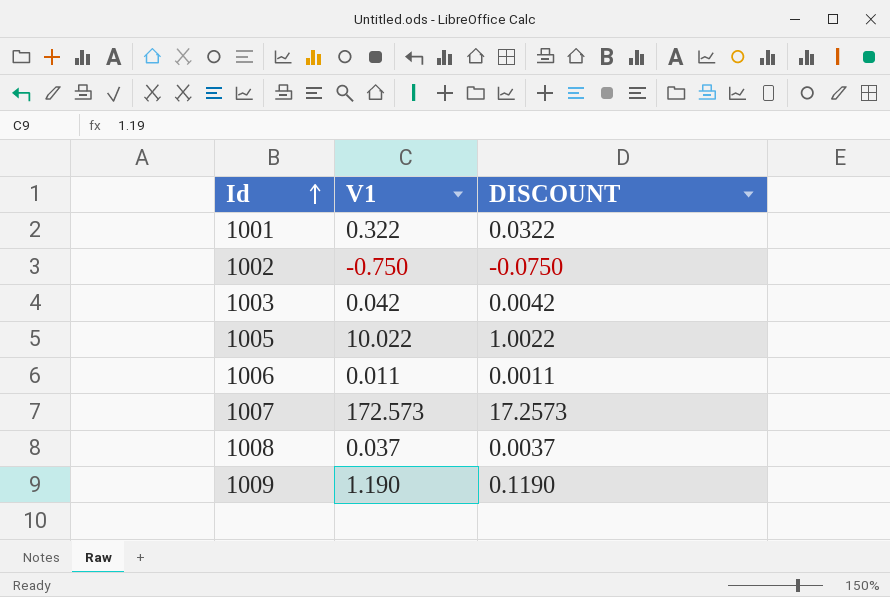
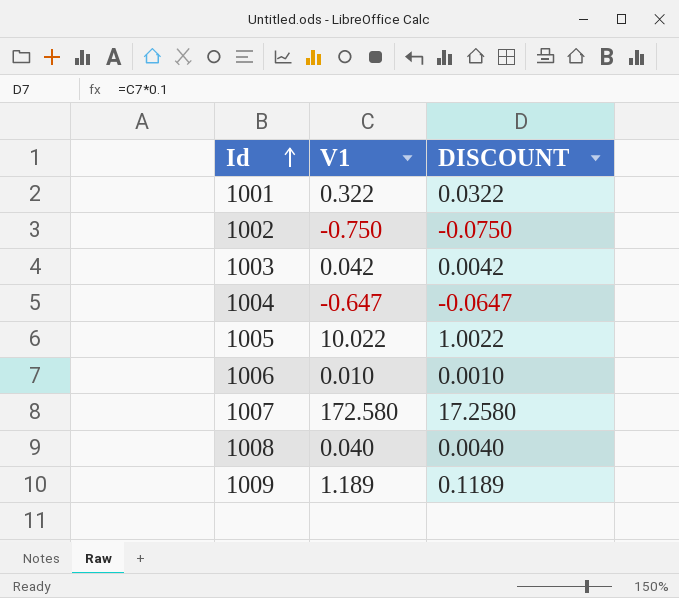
row 1004: none -> -0.647 | -0.0647
1006 | V1: 0.011 -> 0.010
1006 | DISCOUNT: 0.0011 -> 0.0010
1007 | V1: 172.573 -> 172.580
1007 | DISCOUNT: 17.2573 -> 17.2580
1008 | V1: 0.037 -> 0.040
1008 | DISCOUNT: 0.0037 -> 0.0040
1009 | V1: 1.190 -> 1.189
1009 | DISCOUNT: 0.1190 -> 0.1189

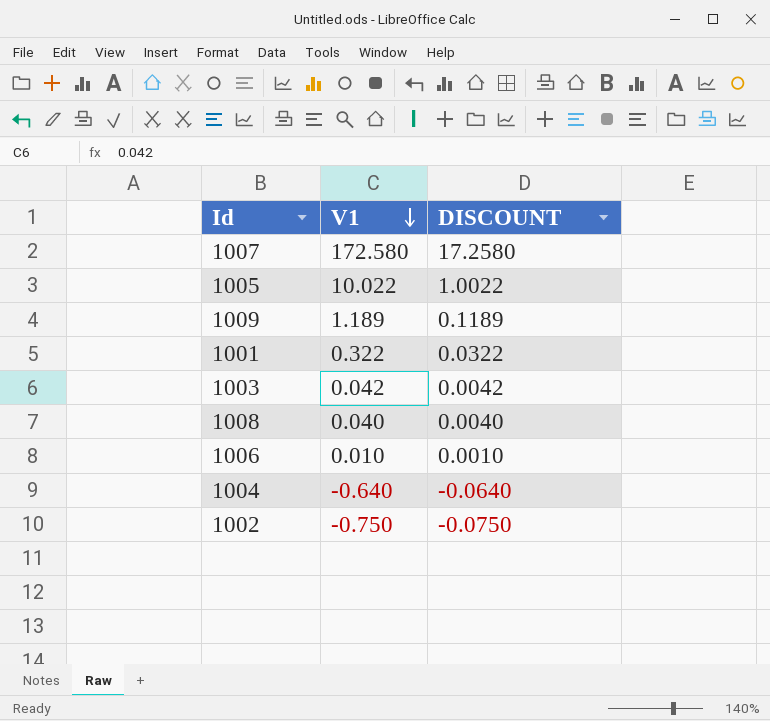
row order: Id ascending -> V1 descending
1004 | V1: -0.647 -> -0.640
1004 | DISCOUNT: -0.0647 -> -0.0640

